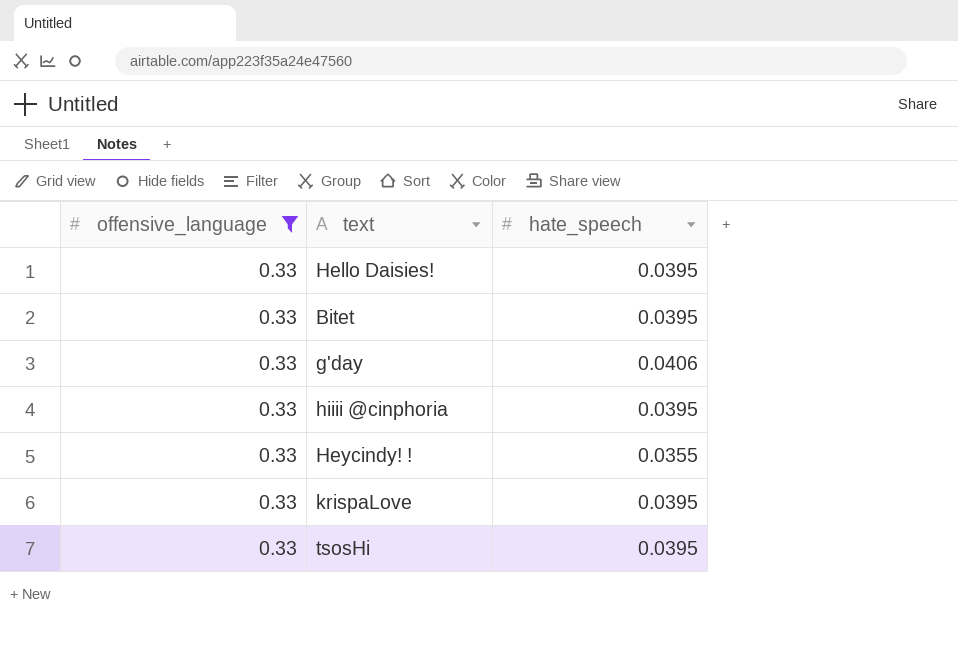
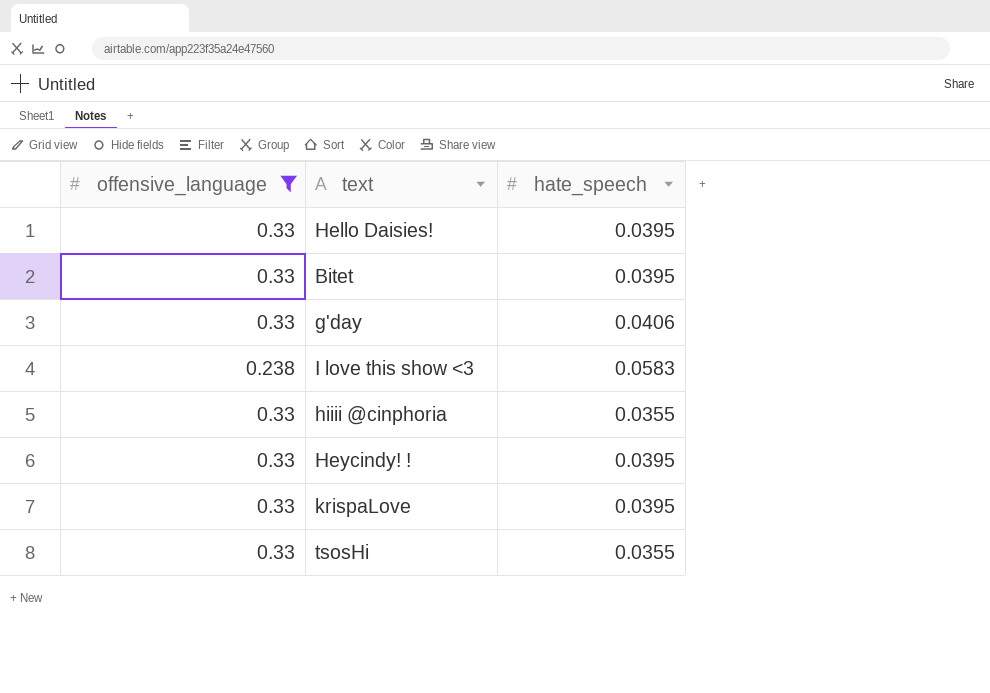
row I love this show <3: none -> 0.238 | 0.0583
hiiii @cinphoria | hate_speech: 0.0395 -> 0.0355
Heycindy! ! | hate_speech: 0.0355 -> 0.0395
tsosHi | hate_speech: 0.0395 -> 0.0355

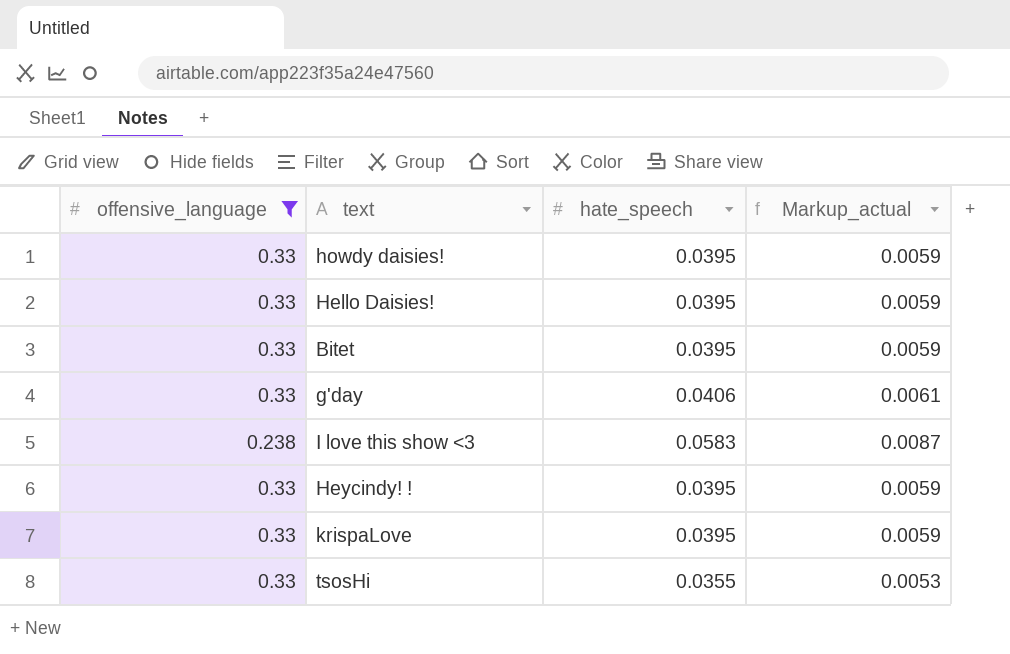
column Markup_actual | formula: none -> [hate_speech] * 0.15
row hiiii @cinphoria: 0.33 | 0.0355 -> none
row howdy daisies!: none -> 0.33 | 0.0395 | 0.0059

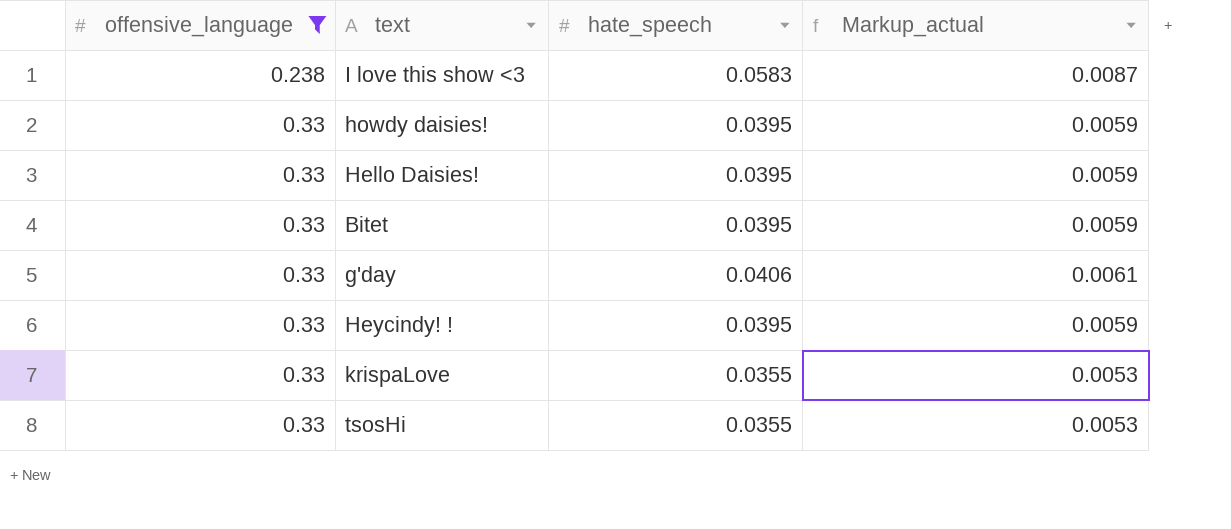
row order: none -> offensive_language ascending
krispaLove | hate_speech: 0.0395 -> 0.0355
krispaLove | Markup_actual: 0.0059 -> 0.0053

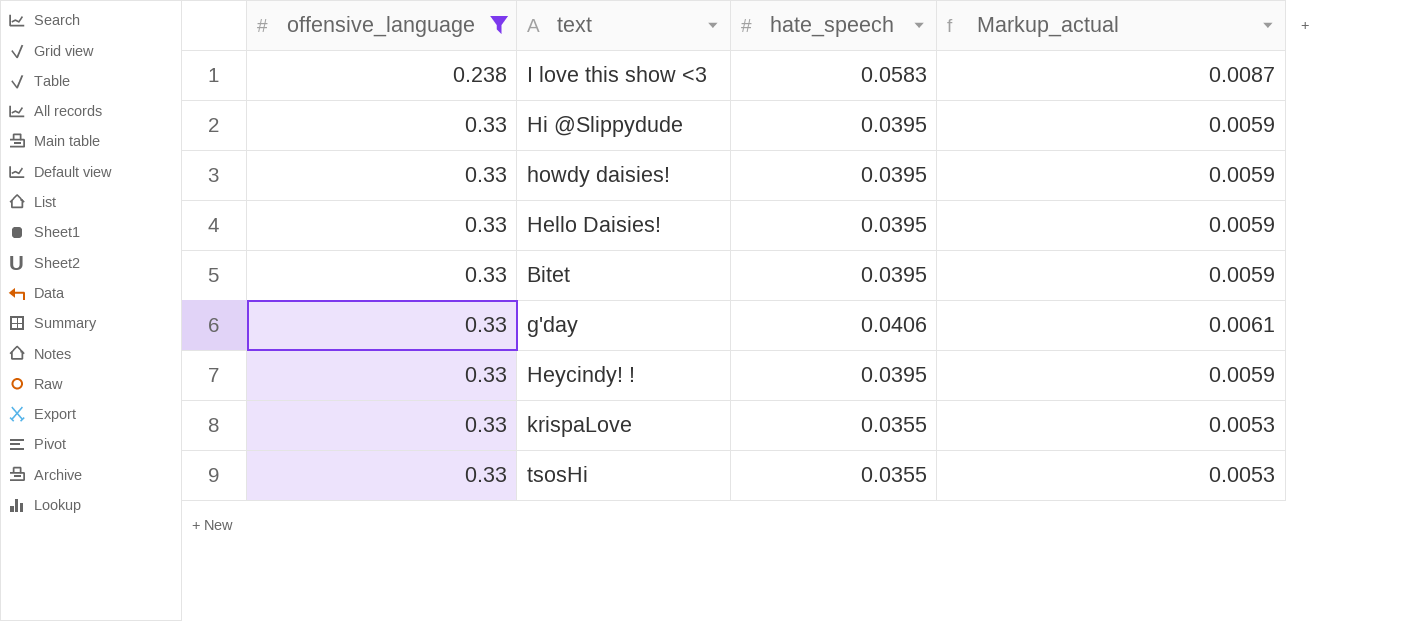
row Hi @Slippydude: none -> 0.33 | 0.0395 | 0.0059

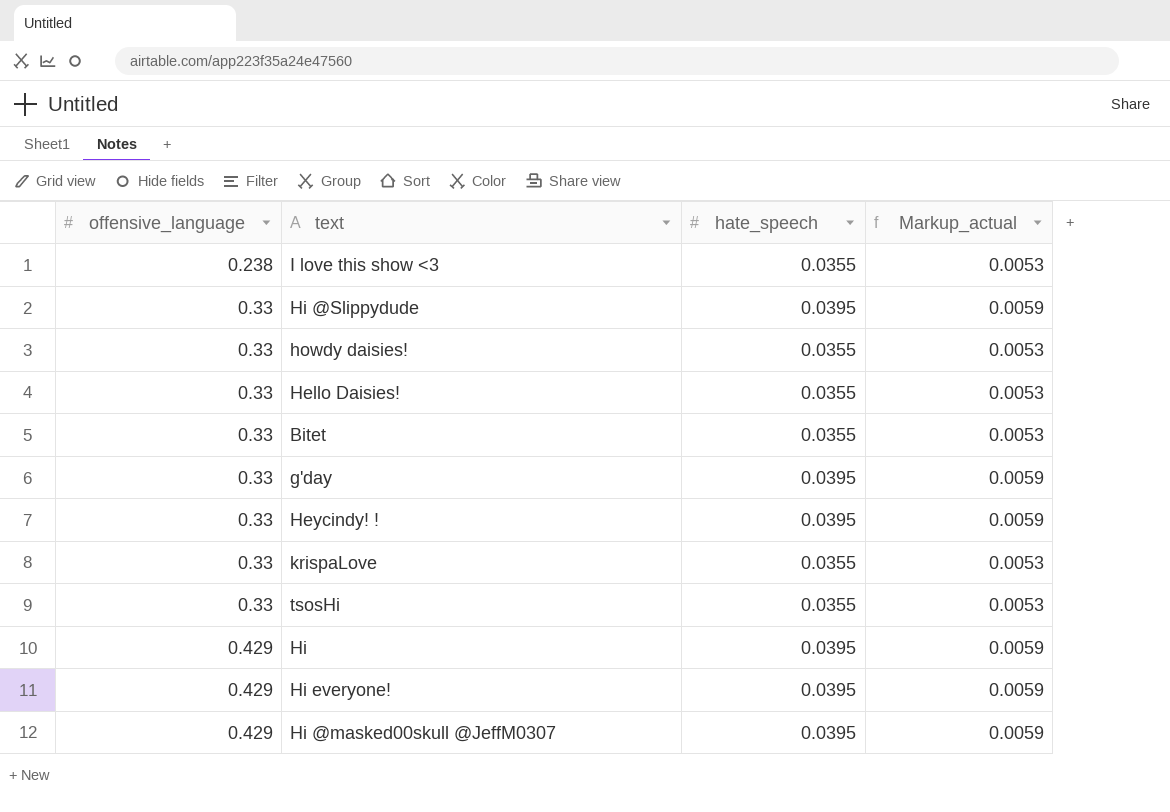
filter: offensive_language != 0.429 -> none
I love this show <3 | hate_speech: 0.0583 -> 0.0355
I love this show <3 | Markup_actual: 0.0087 -> 0.0053
howdy daisies! | hate_speech: 0.0395 -> 0.0355
howdy daisies! | Markup_actual: 0.0059 -> 0.0053
Hello Daisies! | hate_speech: 0.0395 -> 0.0355
Hello Daisies! | Markup_actual: 0.0059 -> 0.0053
Bitet | hate_speech: 0.0395 -> 0.0355
Bitet | Markup_actual: 0.0059 -> 0.0053
g'day | hate_speech: 0.0406 -> 0.0395
g'day | Markup_actual: 0.0061 -> 0.0059

